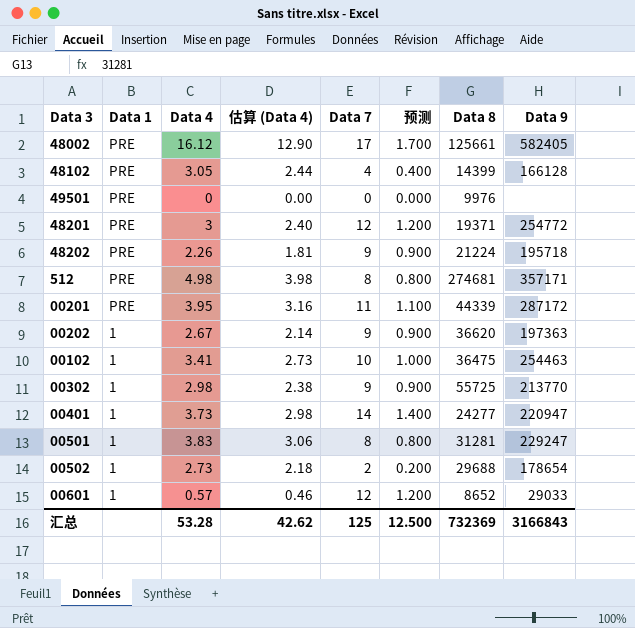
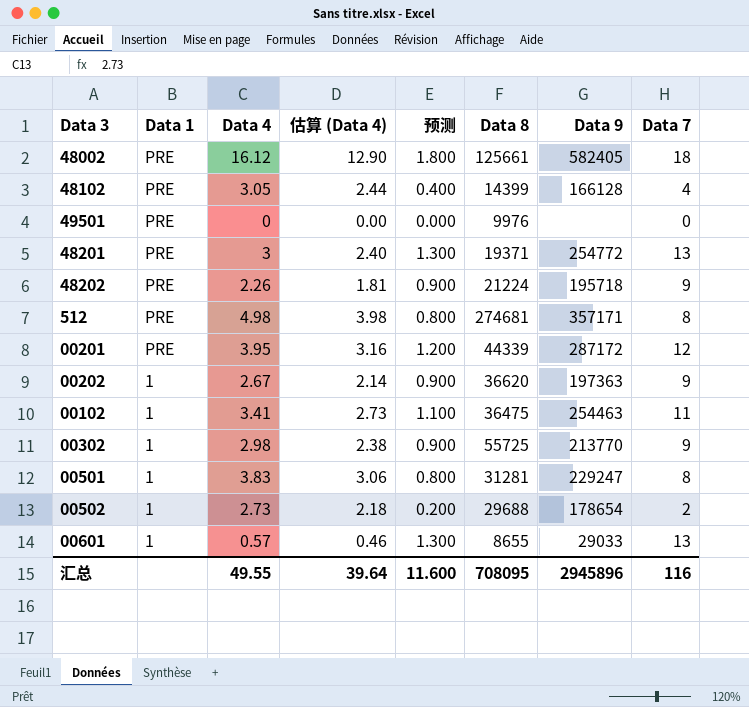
column Data 7 | position: 5 -> 8
row 00401: 1 | 3.73 | 2.98 | 14 | 1.400 | 24277 | 220947 -> none
48002 | 预测: 1.700 -> 1.800
48002 | Data 7: 17 -> 18
48201 | 预测: 1.200 -> 1.300
48201 | Data 7: 12 -> 13
00201 | 预测: 1.100 -> 1.200
00201 | Data 7: 11 -> 12
00102 | 预测: 1.000 -> 1.100
00102 | Data 7: 10 -> 11
00601 | 预测: 1.200 -> 1.300
00601 | Data 8: 8652 -> 8655
00601 | Data 7: 12 -> 13
汇总 | Data 4: 53.28 -> 49.55
汇总 | 估算 (Data 4): 42.62 -> 39.64
汇总 | 预测: 12.500 -> 11.600
汇总 | Data 8: 732369 -> 708095
汇总 | Data 9: 3166843 -> 2945896
汇总 | Data 7: 125 -> 116

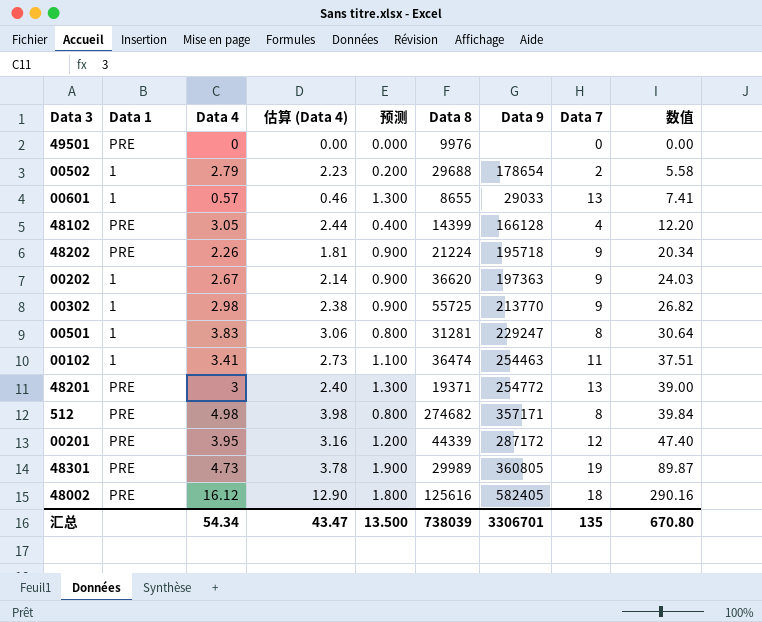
row order: Data 1 descending -> 数值 ascending
column 数值 | formula: none -> [Data 4] * [Data 7]
00502 | Data 4: 2.73 -> 2.79
00502 | 估算 (Data 4): 2.18 -> 2.23
00102 | Data 8: 36475 -> 36474
512 | Data 8: 274681 -> 274682
row 48301: none -> PRE | 4.73 | 3.78 | 1.900 | 29989 | 360805 | 19 | 89.87
48002 | Data 8: 125661 -> 125616
汇总 | Data 4: 49.55 -> 54.34
汇总 | 估算 (Data 4): 39.64 -> 43.47
汇总 | 预测: 11.600 -> 13.500
汇总 | Data 8: 708095 -> 738039
汇总 | Data 9: 2945896 -> 3306701
汇总 | Data 7: 116 -> 135

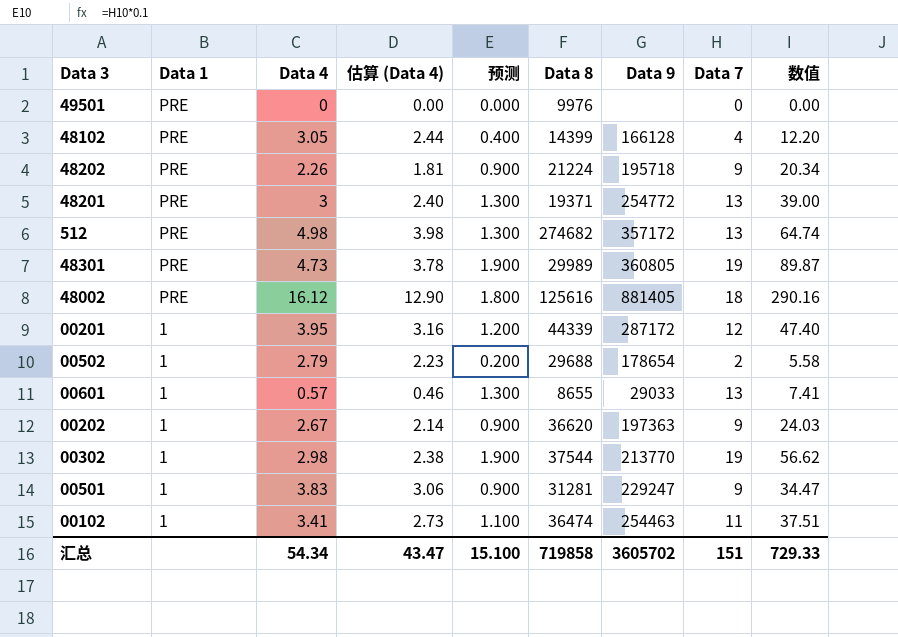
row order: 数值 ascending -> Data 1 descending
512 | 预测: 0.800 -> 1.300
512 | Data 9: 357171 -> 357172
512 | Data 7: 8 -> 13
512 | 数值: 39.84 -> 64.74
48002 | Data 9: 582405 -> 881405
00201 | Data 1: PRE -> 1
00302 | 预测: 0.900 -> 1.900
00302 | Data 8: 55725 -> 37544
00302 | Data 7: 9 -> 19
00302 | 数值: 26.82 -> 56.62
00501 | 预测: 0.800 -> 0.900
00501 | Data 7: 8 -> 9
00501 | 数值: 30.64 -> 34.47
汇总 | 预测: 13.500 -> 15.100
汇总 | Data 8: 738039 -> 719858
汇总 | Data 9: 3306701 -> 3605702
汇总 | Data 7: 135 -> 151
汇总 | 数值: 670.80 -> 729.33

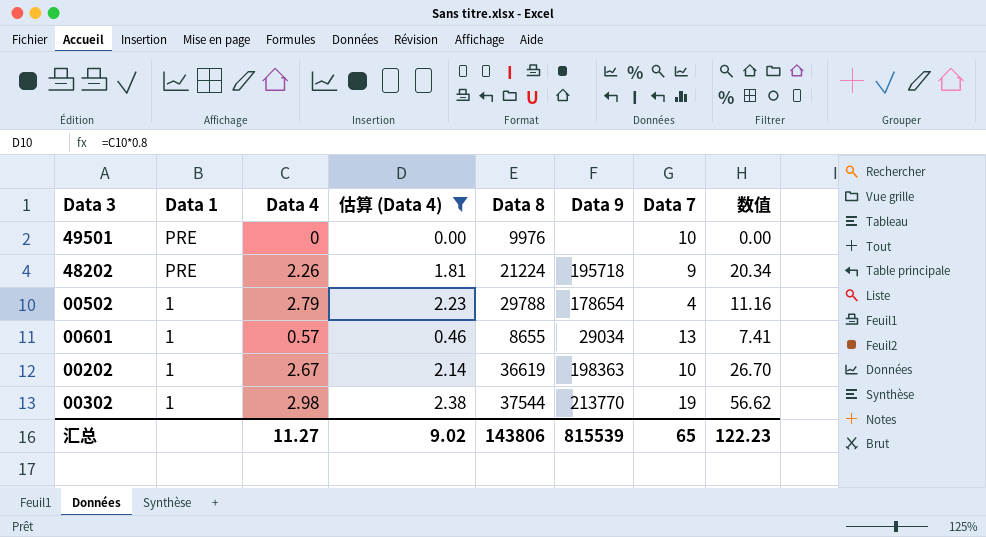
filter: none -> 估算 (Data 4) <= 2.38
column 预测 | formula: [Data 7] * 0.1 -> none
49501 | Data 7: 0 -> 10
00502 | Data 8: 29688 -> 29788
00502 | Data 7: 2 -> 4
00502 | 数值: 5.58 -> 11.16
00601 | Data 9: 29033 -> 29034
00202 | Data 8: 36620 -> 36619
00202 | Data 9: 197363 -> 198363
00202 | Data 7: 9 -> 10
00202 | 数值: 24.03 -> 26.70
汇总 | Data 4: 54.34 -> 11.27
汇总 | 估算 (Data 4): 43.47 -> 9.02
汇总 | Data 8: 719858 -> 143806
汇总 | Data 9: 3605702 -> 815539
汇总 | Data 7: 151 -> 65
汇总 | 数值: 729.33 -> 122.23

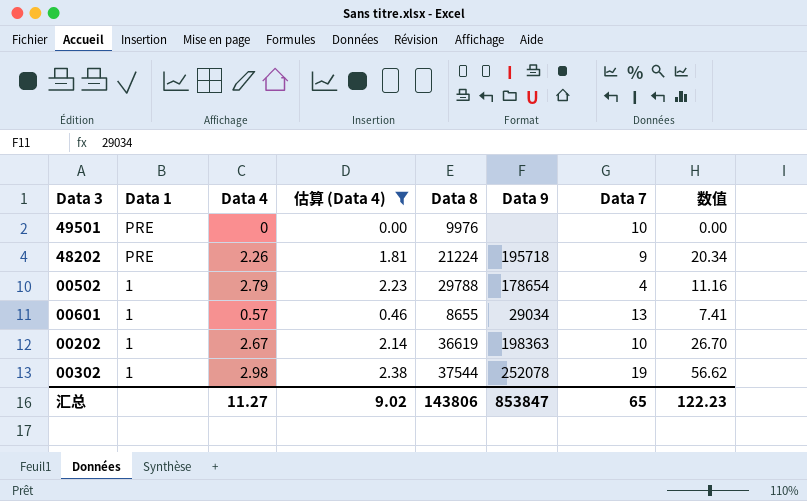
00302 | Data 9: 213770 -> 252078
汇总 | Data 9: 815539 -> 853847

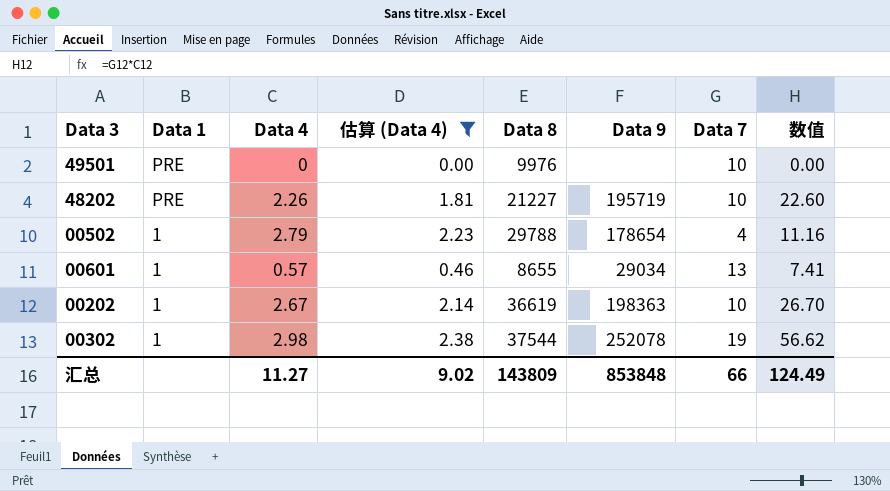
48202 | Data 8: 21224 -> 21227
48202 | Data 9: 195718 -> 195719
48202 | Data 7: 9 -> 10
48202 | 数值: 20.34 -> 22.60
汇总 | Data 8: 143806 -> 143809
汇总 | Data 9: 853847 -> 853848
汇总 | Data 7: 65 -> 66
汇总 | 数值: 122.23 -> 124.49

